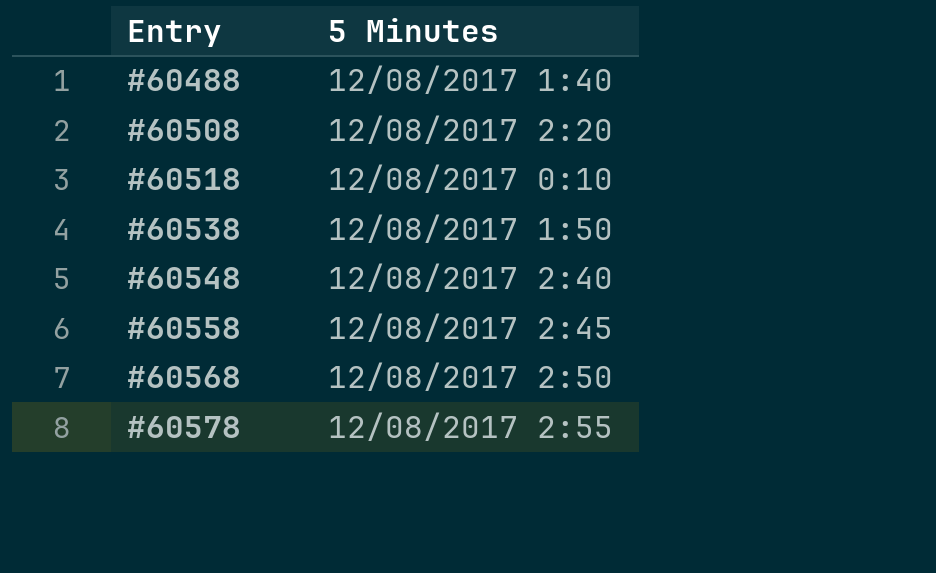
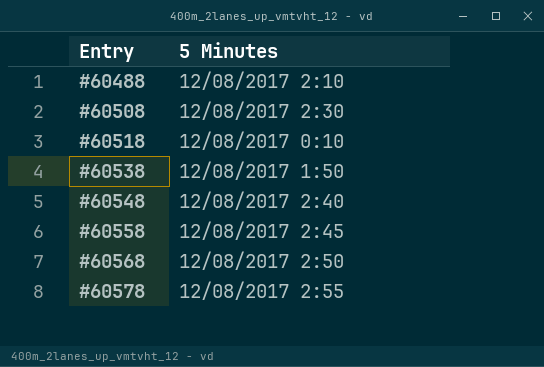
#60488 | 5 Minutes: 12/08/2017 1:40 -> 12/08/2017 2:10
#60508 | 5 Minutes: 12/08/2017 2:20 -> 12/08/2017 2:30

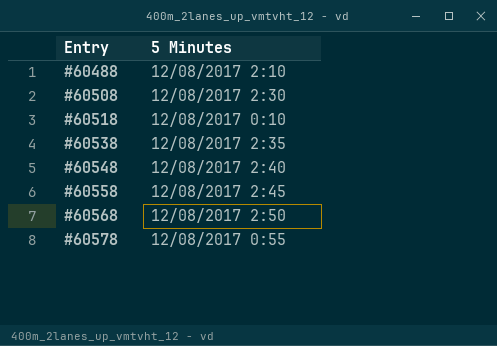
#60538 | 5 Minutes: 12/08/2017 1:50 -> 12/08/2017 2:35
#60578 | 5 Minutes: 12/08/2017 2:55 -> 12/08/2017 0:55

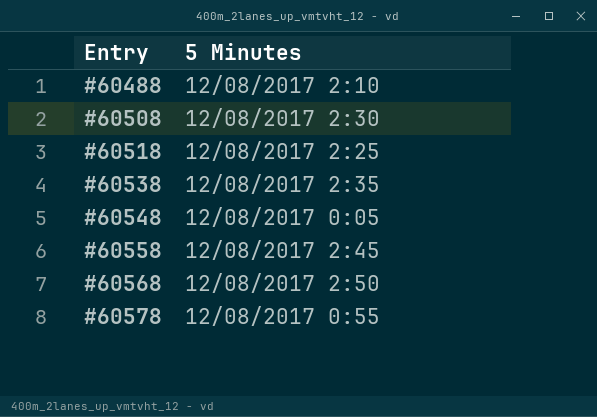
#60518 | 5 Minutes: 12/08/2017 0:10 -> 12/08/2017 2:25
#60548 | 5 Minutes: 12/08/2017 2:40 -> 12/08/2017 0:05

